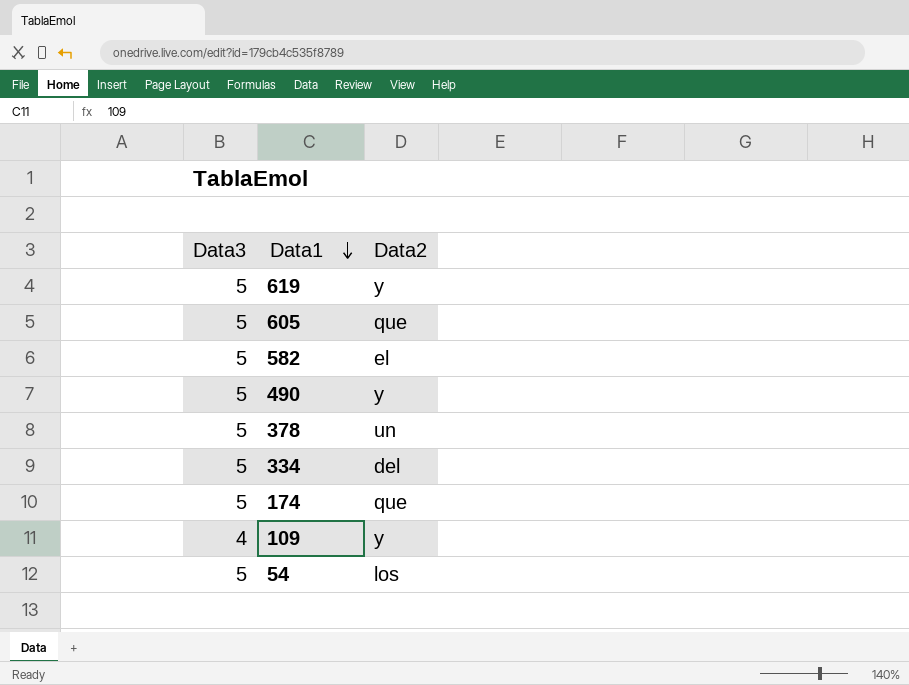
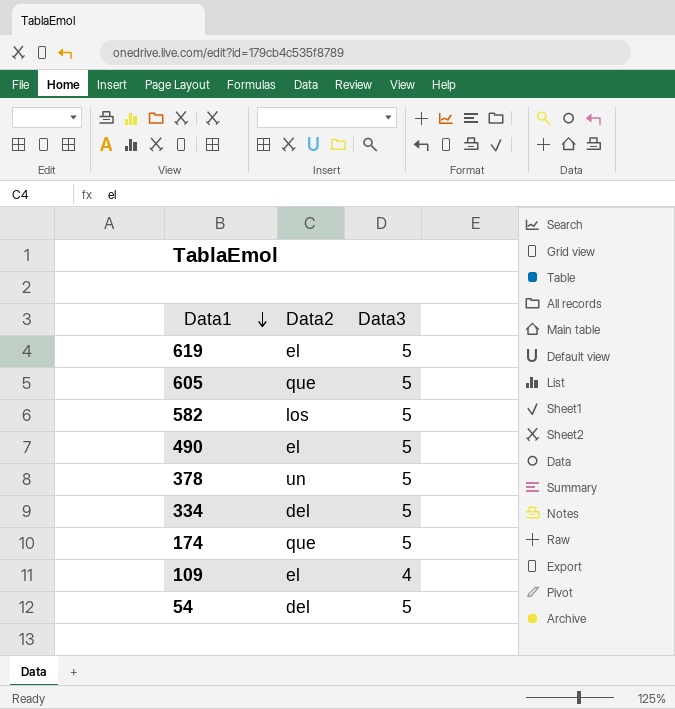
column Data3 | position: 1 -> 3
619 | Data2: y -> el
582 | Data2: el -> los
490 | Data2: y -> el
109 | Data2: y -> el
54 | Data2: los -> del

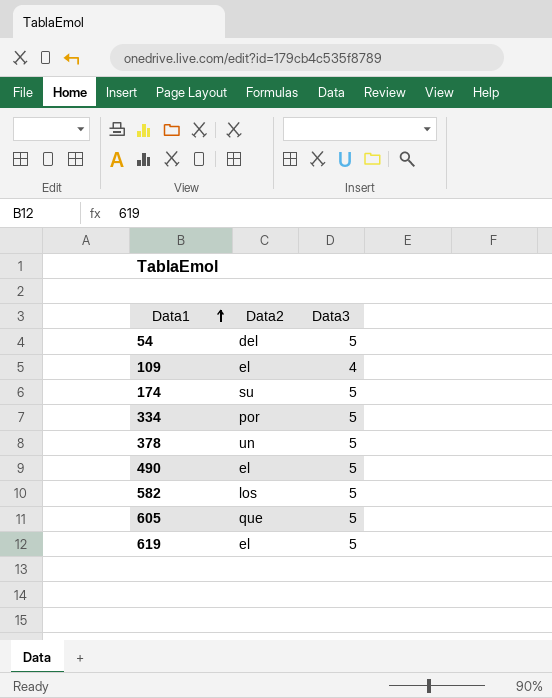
row order: Data1 descending -> Data1 ascending
174 | Data2: que -> su
334 | Data2: del -> por

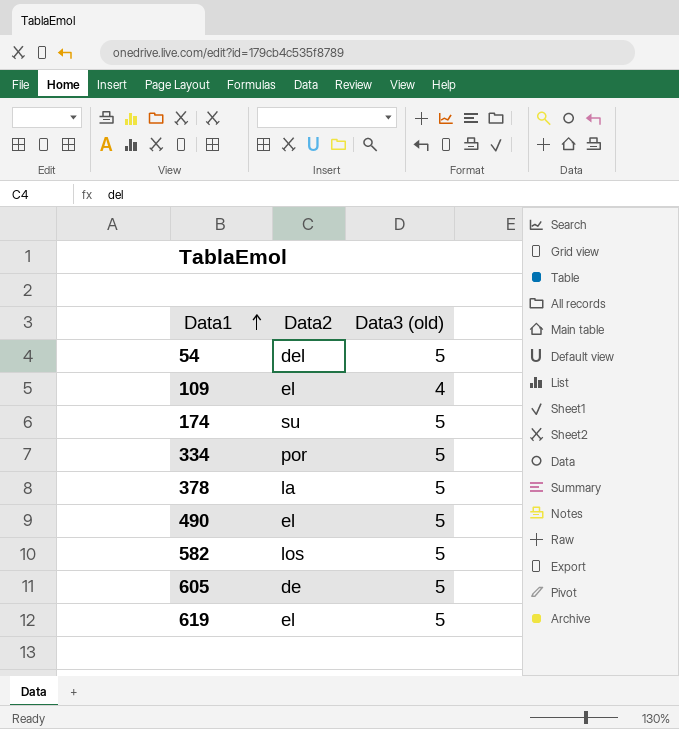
column name: Data3 -> Data3 (old)
378 | Data2: un -> la
605 | Data2: que -> de

